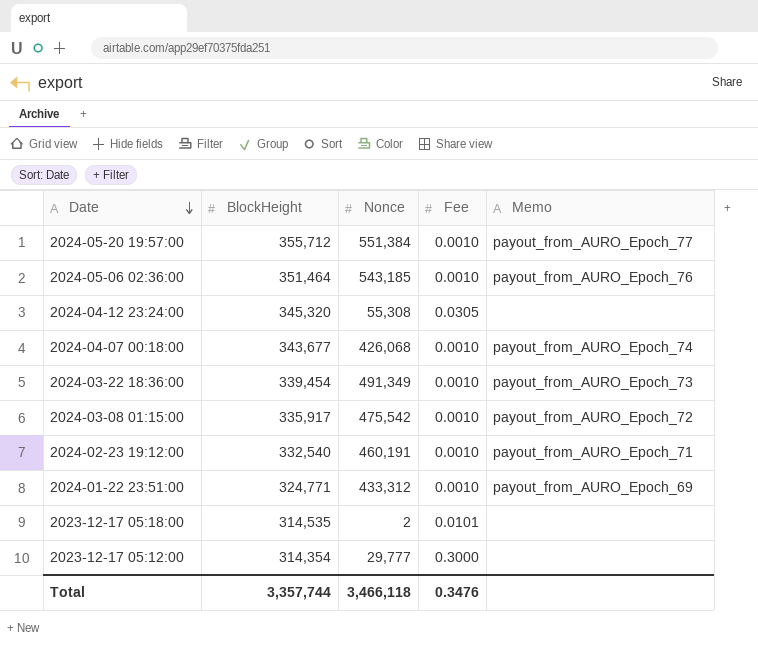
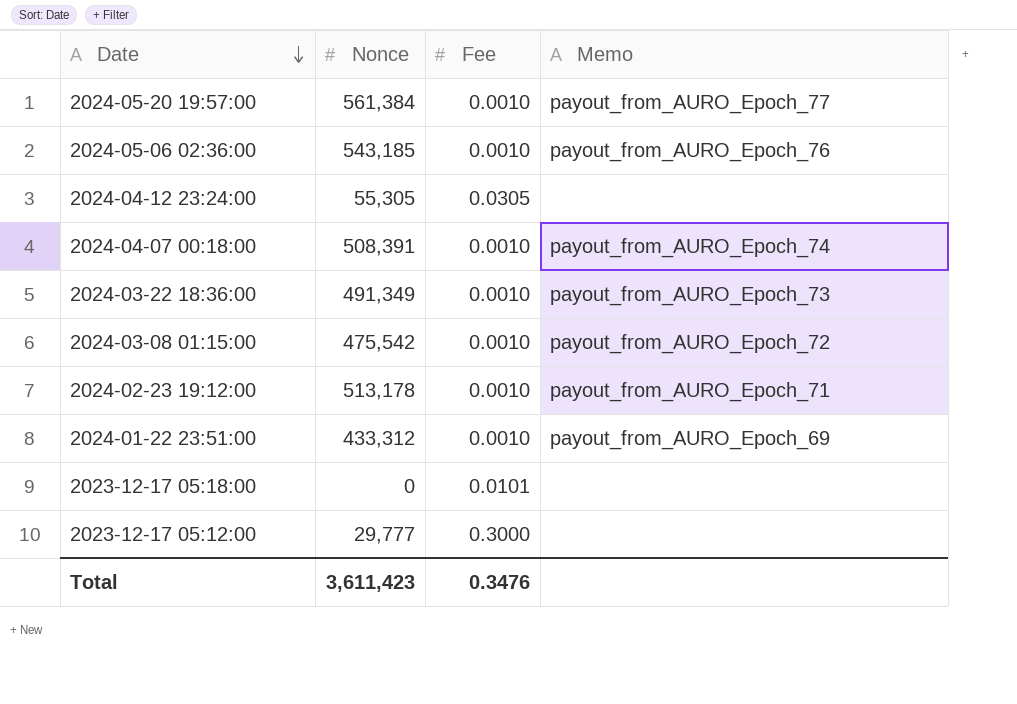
column BlockHeight | position: 2 -> none
2024-05-20 19:57:00 | Nonce: 551,384 -> 561,384
2024-04-12 23:24:00 | Nonce: 55,308 -> 55,305
2024-04-07 00:18:00 | Nonce: 426,068 -> 508,391
2024-02-23 19:12:00 | Nonce: 460,191 -> 513,178
2023-12-17 05:18:00 | Nonce: 2 -> 0
Total | Nonce: 3,466,118 -> 3,611,423

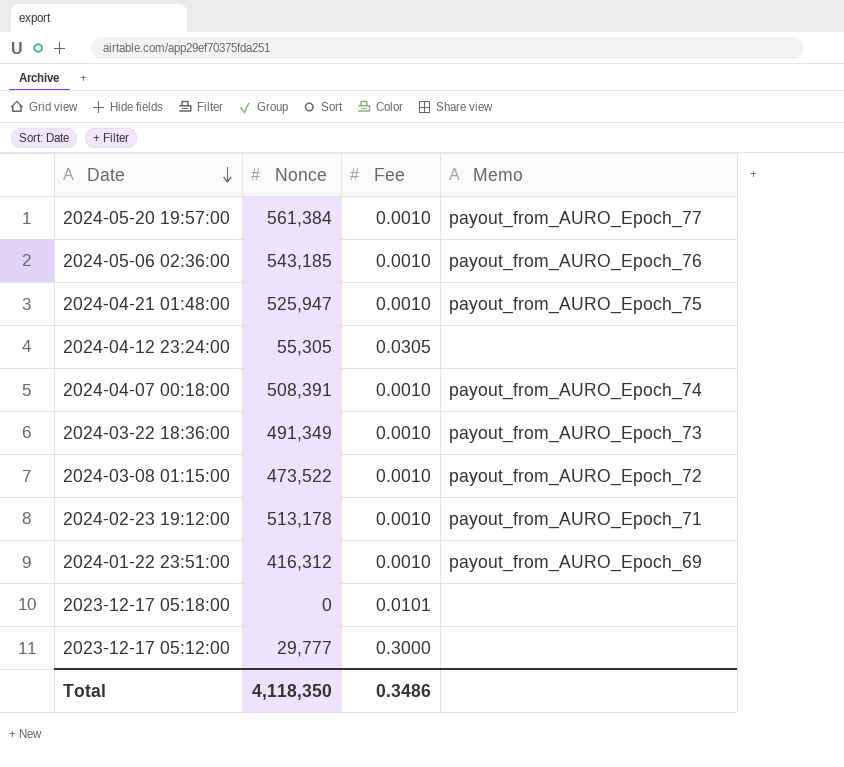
row 2024-04-21 01:48:00: none -> 525,947 | 0.0010 | payout_from_AURO_Epoch_75
2024-03-08 01:15:00 | Nonce: 475,542 -> 473,522
2024-01-22 23:51:00 | Nonce: 433,312 -> 416,312
Total | Nonce: 3,611,423 -> 4,118,350
Total | Fee: 0.3476 -> 0.3486

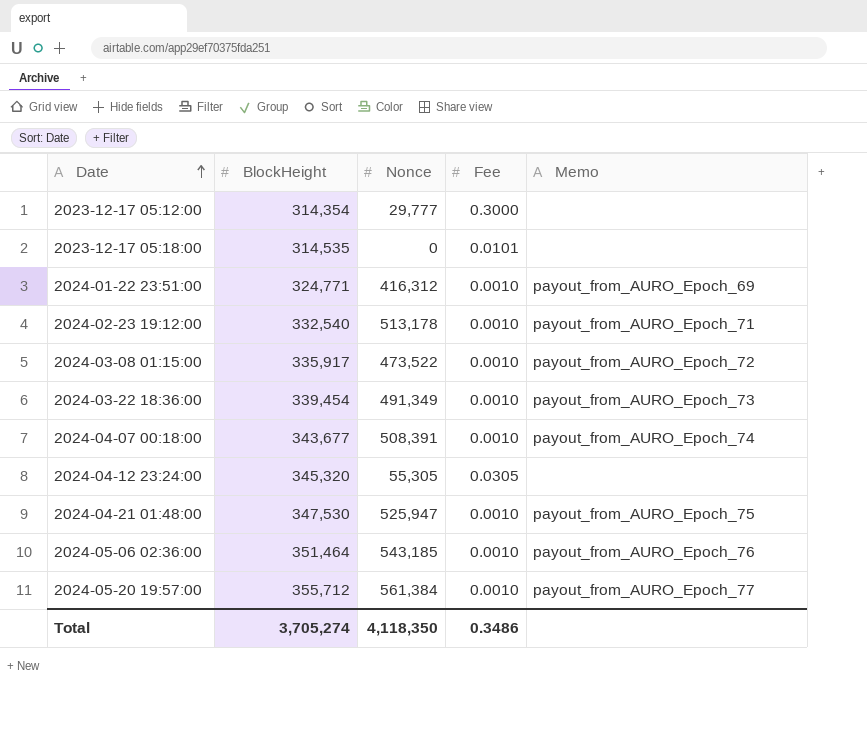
row order: Date descending -> Date ascending
column BlockHeight | position: none -> 2

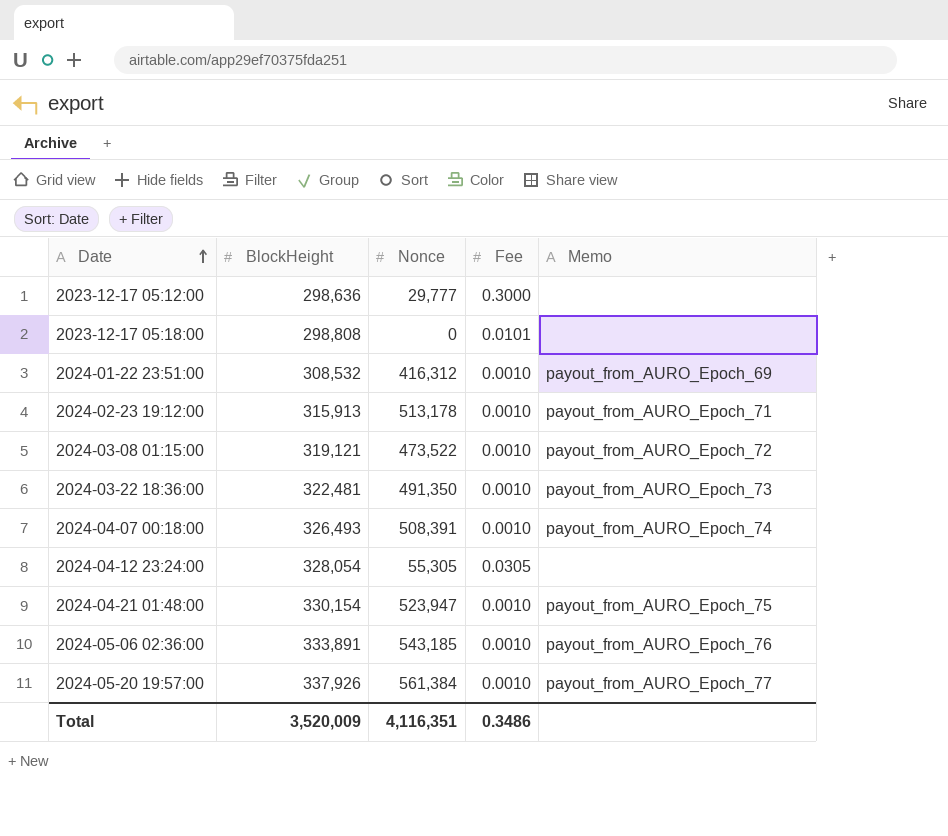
2023-12-17 05:12:00 | BlockHeight: 314,354 -> 298,636
2023-12-17 05:18:00 | BlockHeight: 314,535 -> 298,808
2024-01-22 23:51:00 | BlockHeight: 324,771 -> 308,532
2024-02-23 19:12:00 | BlockHeight: 332,540 -> 315,913
2024-03-08 01:15:00 | BlockHeight: 335,917 -> 319,121
2024-03-22 18:36:00 | BlockHeight: 339,454 -> 322,481
2024-03-22 18:36:00 | Nonce: 491,349 -> 491,350
2024-04-07 00:18:00 | BlockHeight: 343,677 -> 326,493
2024-04-12 23:24:00 | BlockHeight: 345,320 -> 328,054
2024-04-21 01:48:00 | BlockHeight: 347,530 -> 330,154
2024-04-21 01:48:00 | Nonce: 525,947 -> 523,947
2024-05-06 02:36:00 | BlockHeight: 351,464 -> 333,891
2024-05-20 19:57:00 | BlockHeight: 355,712 -> 337,926
Total | BlockHeight: 3,705,274 -> 3,520,009
Total | Nonce: 4,118,350 -> 4,116,351

